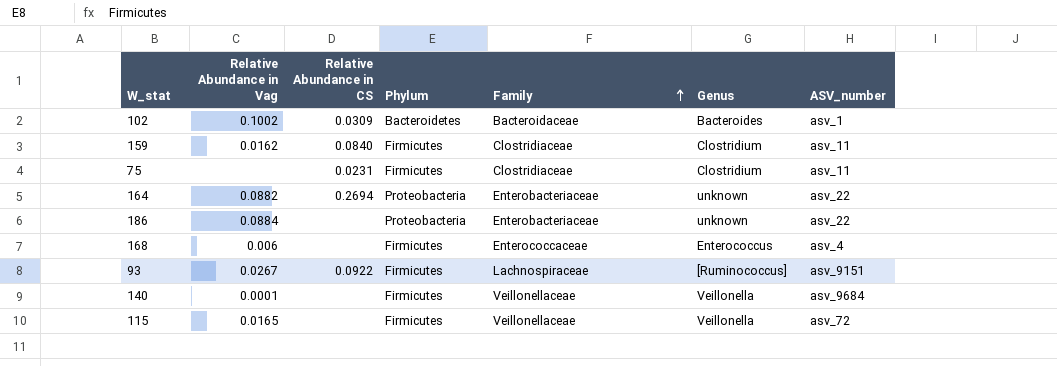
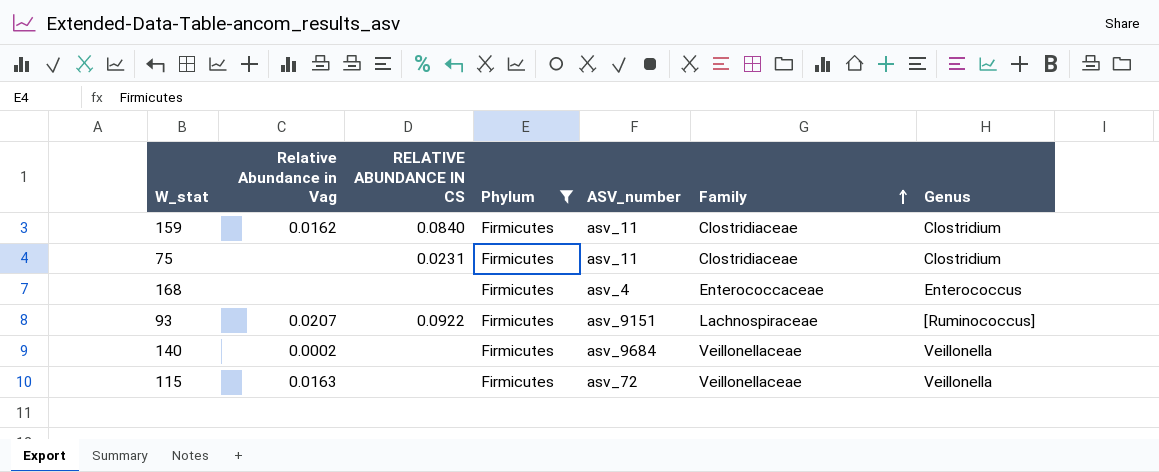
filter: none -> Phylum = Firmicutes
column name: Relative Abundance in CS -> RELATIVE ABUNDANCE IN CS
column ASV_number | position: 7 -> 5
168 | Relative Abundance in Vag: 0.006 -> none
93 | Relative Abundance in Vag: 0.0267 -> 0.0207
140 | Relative Abundance in Vag: 0.0001 -> 0.0002
115 | Relative Abundance in Vag: 0.0165 -> 0.0163

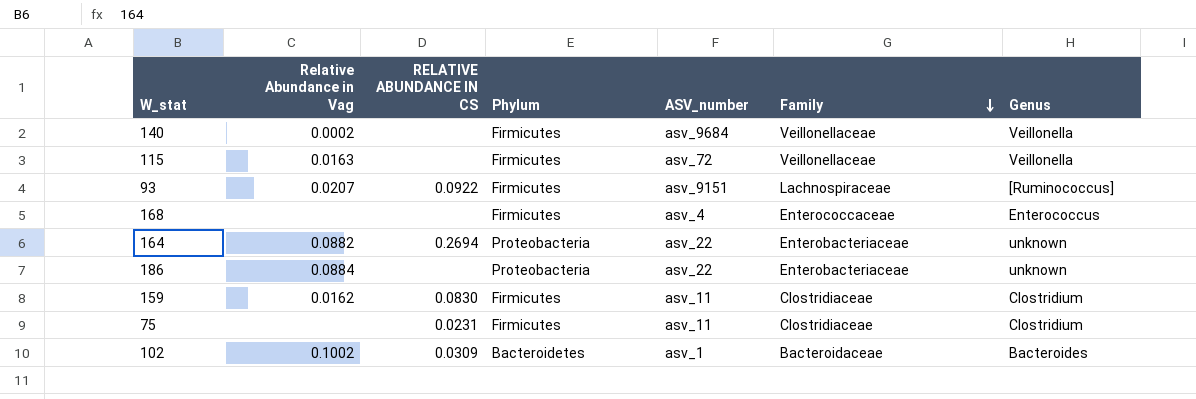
filter: Phylum = Firmicutes -> none
row order: Family ascending -> Family descending
159 | RELATIVE ABUNDANCE IN CS: 0.0840 -> 0.0830

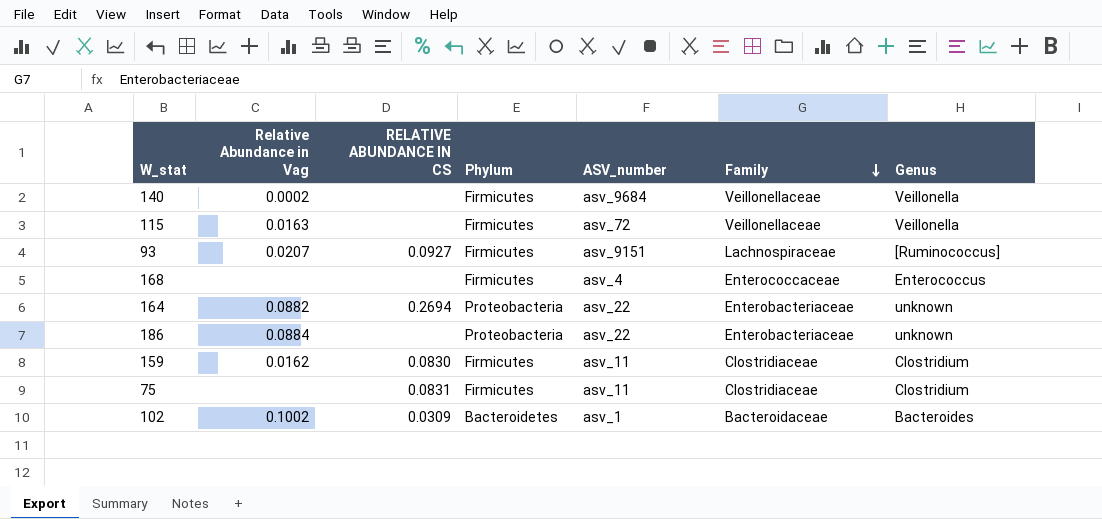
93 | RELATIVE ABUNDANCE IN CS: 0.0922 -> 0.0927
75 | RELATIVE ABUNDANCE IN CS: 0.0231 -> 0.0831

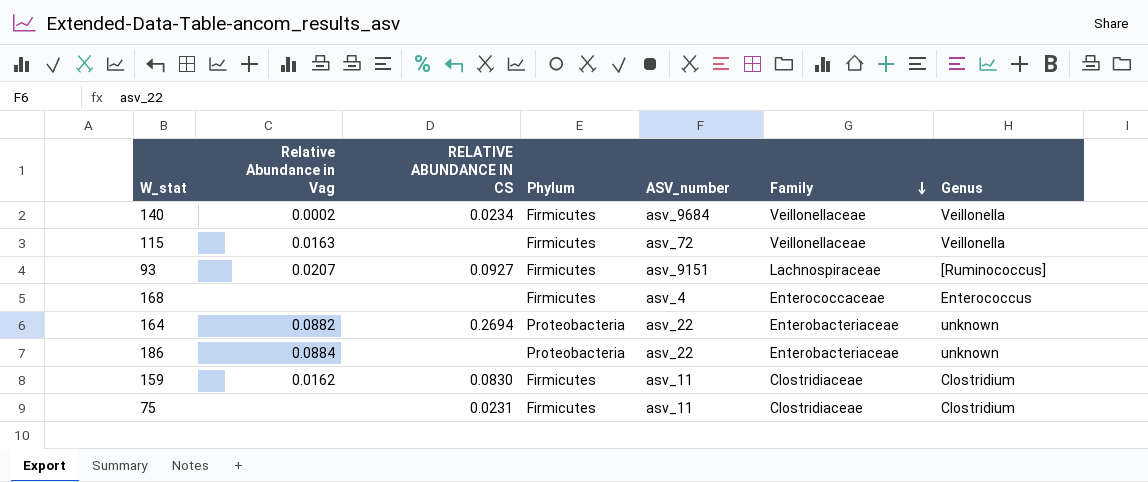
row 102: 0.1002 | 0.0309 | Bacteroidetes | asv_1 | Bacteroidaceae | Bacteroides -> none
140 | RELATIVE ABUNDANCE IN CS: none -> 0.0234
75 | RELATIVE ABUNDANCE IN CS: 0.0831 -> 0.0231

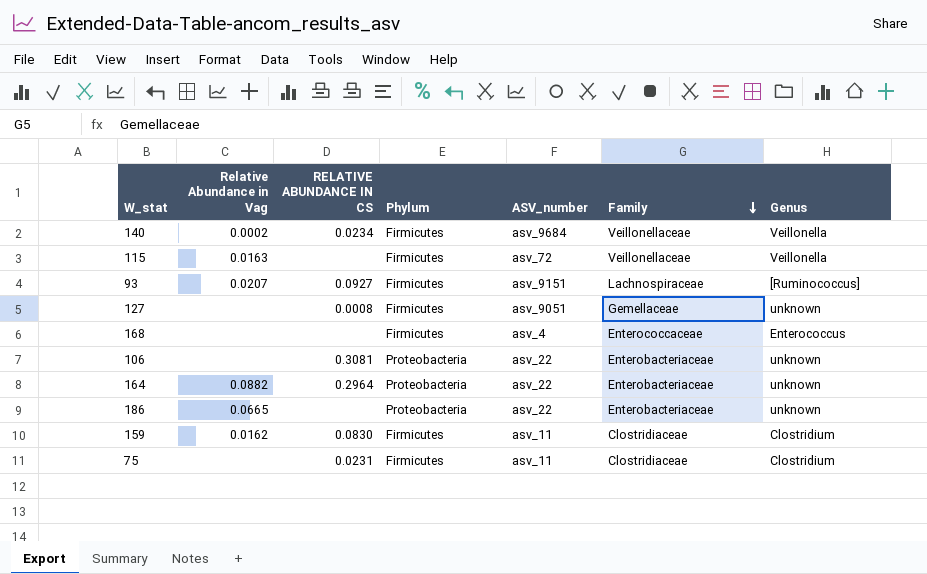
row 127: none -> none | 0.0008 | Firmicutes | asv_9051 | Gemellaceae | unknown
row 106: none -> none | 0.3081 | Proteobacteria | asv_22 | Enterobacteriaceae | unknown
164 | RELATIVE ABUNDANCE IN CS: 0.2694 -> 0.2964
186 | Relative Abundance in Vag: 0.0884 -> 0.0665

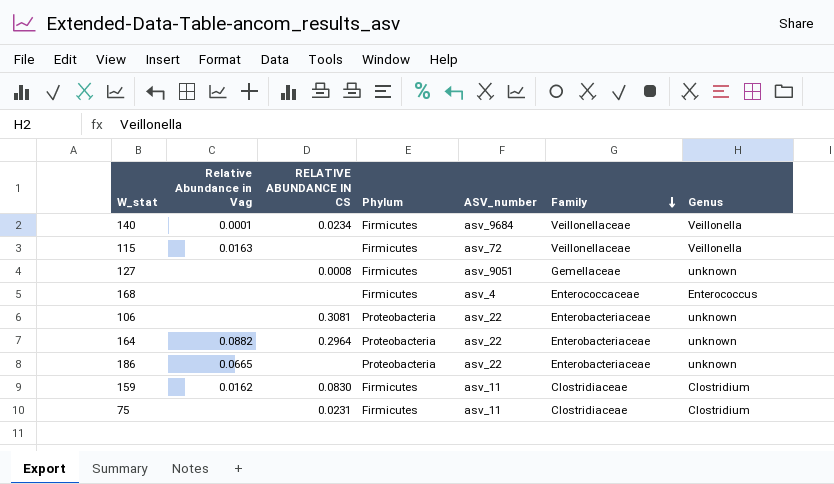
row 93: 0.0207 | 0.0927 | Firmicutes | asv_9151 | Lachnospiraceae | [Ruminococcus] -> none
140 | Relative Abundance in Vag: 0.0002 -> 0.0001

